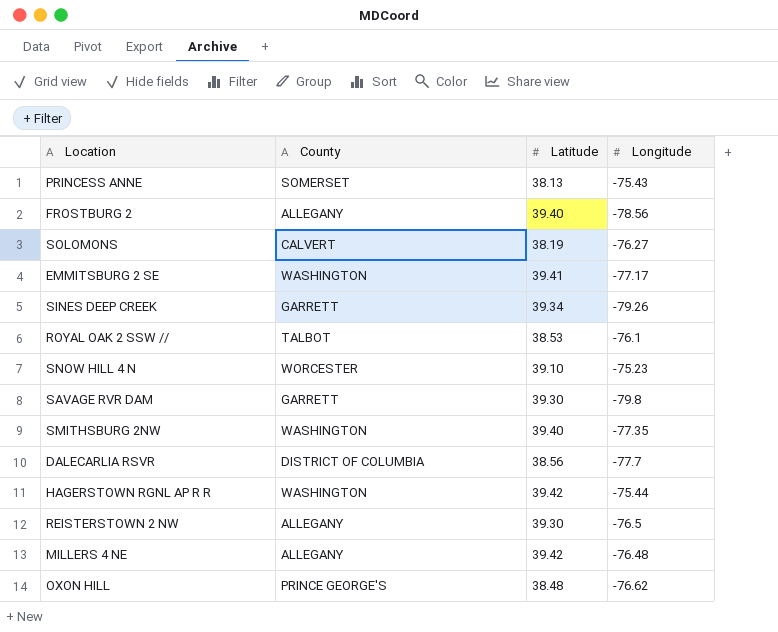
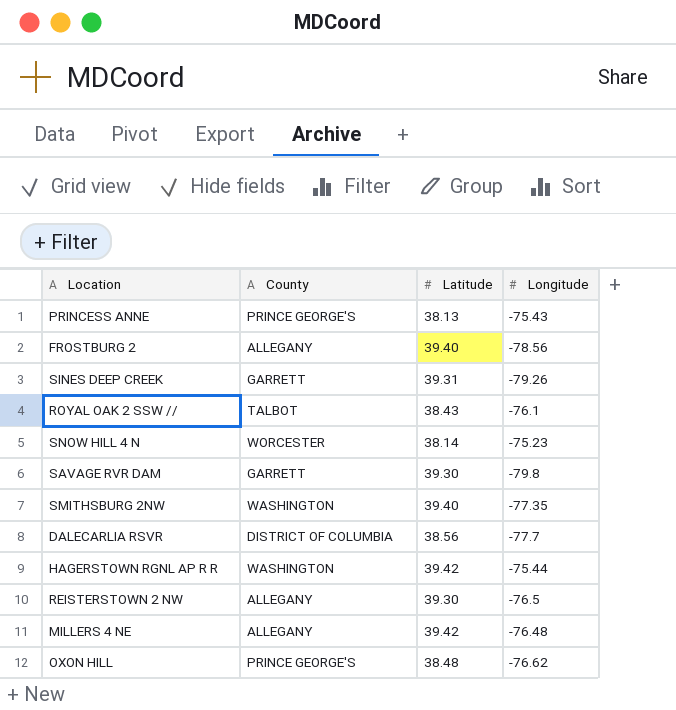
row SOLOMONS: CALVERT | 38.19 | -76.27 -> none
row EMMITSBURG 2 SE: WASHINGTON | 39.41 | -77.17 -> none
PRINCESS ANNE | County: SOMERSET -> PRINCE GEORGE'S
SINES DEEP CREEK | Latitude: 39.34 -> 39.31
ROYAL OAK 2 SSW // | Latitude: 38.53 -> 38.43
SNOW HILL 4 N | Latitude: 39.10 -> 38.14

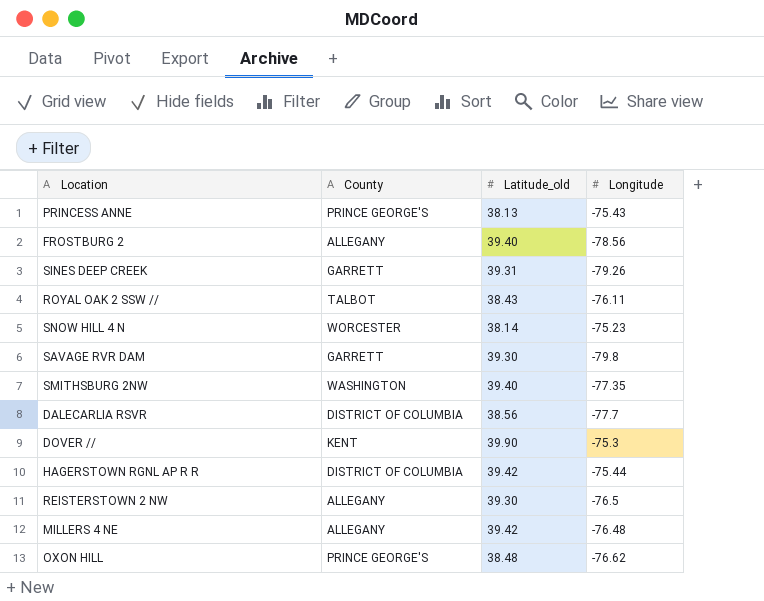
column name: Latitude -> Latitude_old
ROYAL OAK 2 SSW // | Longitude: -76.1 -> -76.11
row DOVER //: none -> KENT | 39.90 | -75.3
HAGERSTOWN RGNL AP R R | County: WASHINGTON -> DISTRICT OF COLUMBIA

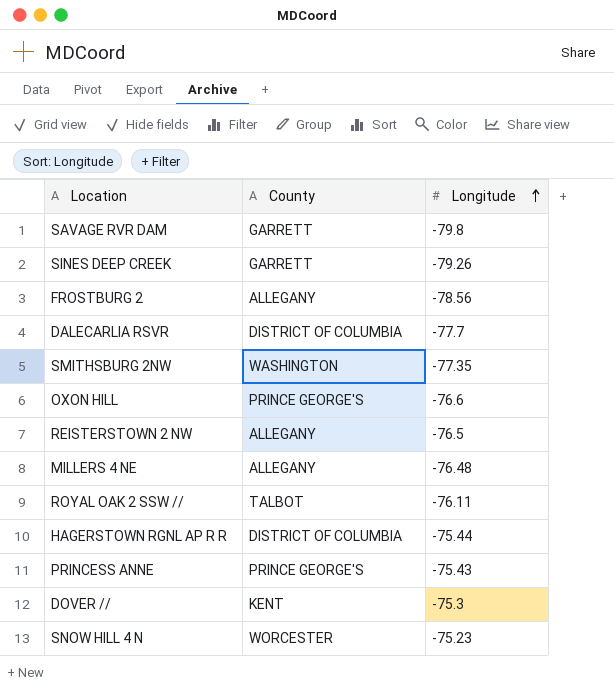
row order: none -> Longitude ascending
column Latitude_old | position: 3 -> none
OXON HILL | Longitude: -76.62 -> -76.6

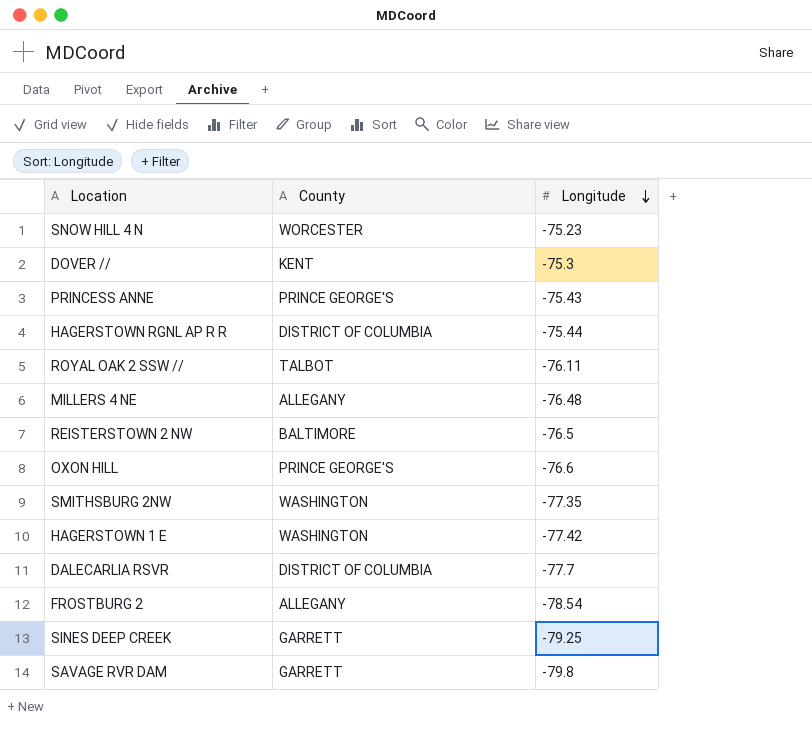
row order: Longitude ascending -> Longitude descending
REISTERSTOWN 2 NW | County: ALLEGANY -> BALTIMORE
row HAGERSTOWN 1 E: none -> WASHINGTON | -77.42
FROSTBURG 2 | Longitude: -78.56 -> -78.54
SINES DEEP CREEK | Longitude: -79.26 -> -79.25

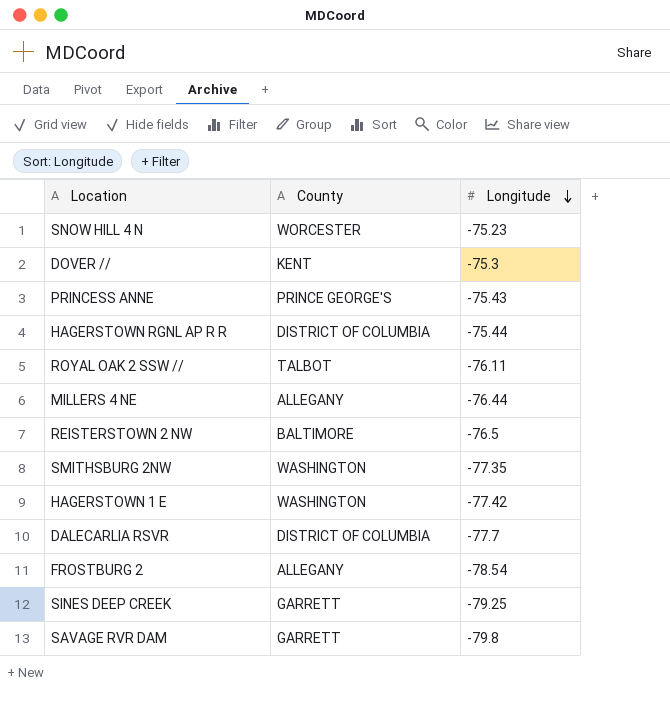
row OXON HILL: PRINCE GEORGE'S | -76.6 -> none
MILLERS 4 NE | Longitude: -76.48 -> -76.44

